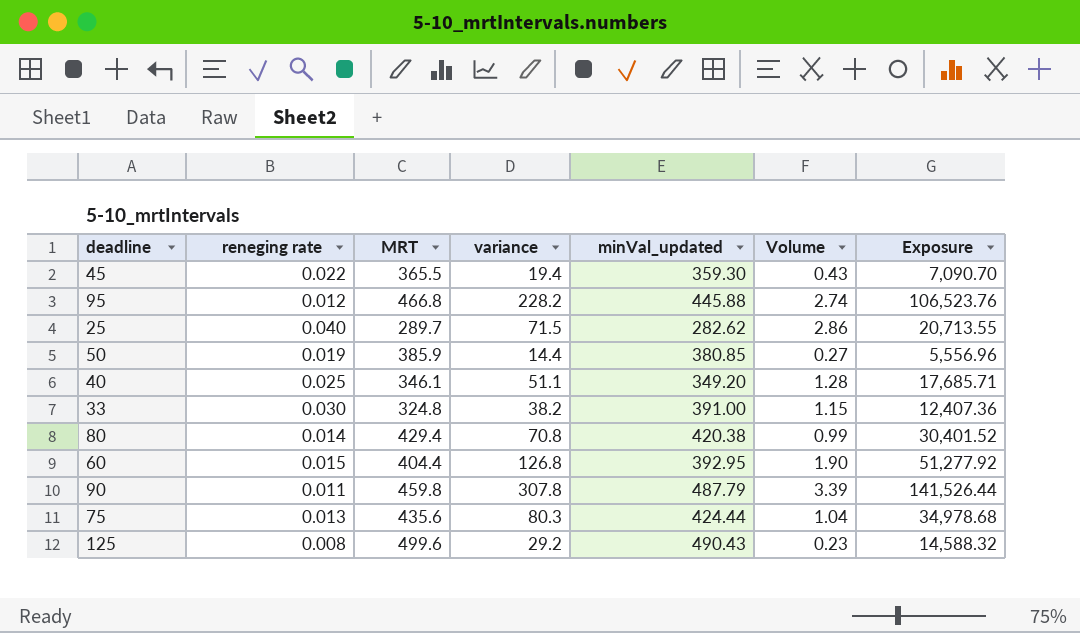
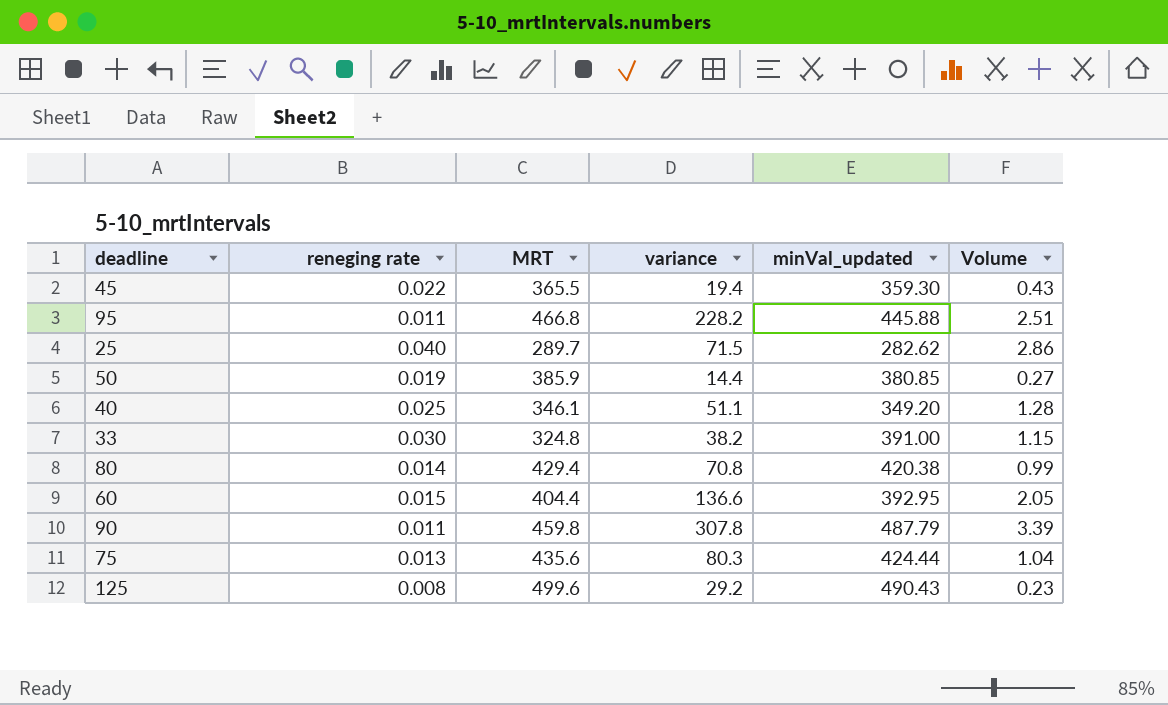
column Exposure | formula: [MRT] * [variance] -> none
95 | reneging rate: 0.012 -> 0.011
95 | Volume: 2.74 -> 2.51
60 | variance: 126.8 -> 136.6
60 | Volume: 1.90 -> 2.05

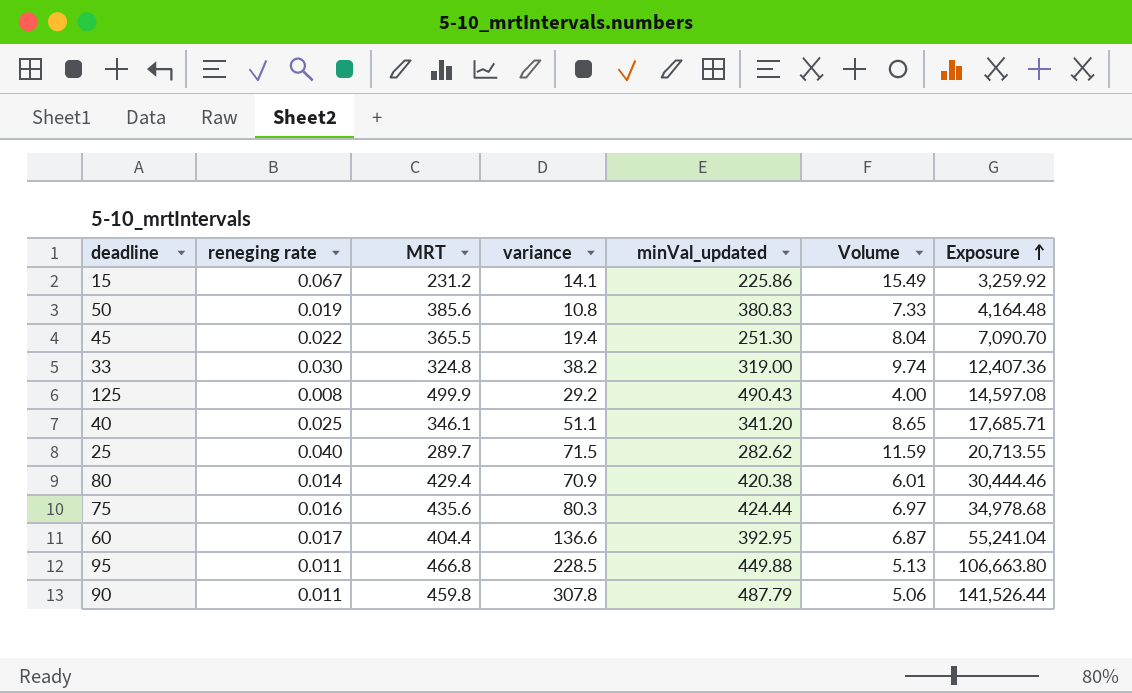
row order: none -> Exposure ascending
column Volume | formula: [reneging rate] * [variance] -> [reneging rate] * [MRT]
column Exposure | formula: none -> [MRT] * [variance]
row 15: none -> 0.067 | 231.2 | 14.1 | 225.86 | 15.49 | 3,259.92
50 | MRT: 385.9 -> 385.6
50 | variance: 14.4 -> 10.8
50 | minVal_updated: 380.85 -> 380.83
45 | minVal_updated: 359.30 -> 251.30
33 | minVal_updated: 391.00 -> 319.00
125 | MRT: 499.6 -> 499.9
40 | minVal_updated: 349.20 -> 341.20
80 | variance: 70.8 -> 70.9
75 | reneging rate: 0.013 -> 0.016
60 | reneging rate: 0.015 -> 0.017
95 | variance: 228.2 -> 228.5
95 | minVal_updated: 445.88 -> 449.88

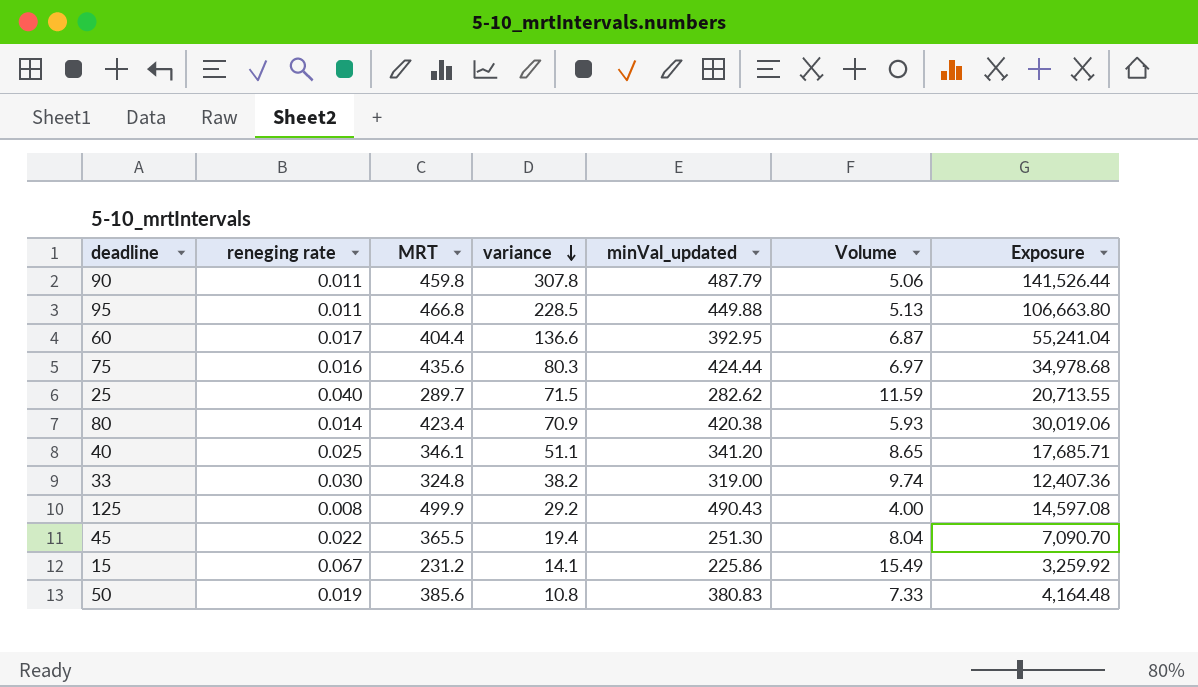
row order: Exposure ascending -> variance descending
80 | MRT: 429.4 -> 423.4
80 | Volume: 6.01 -> 5.93
80 | Exposure: 30,444.46 -> 30,019.06

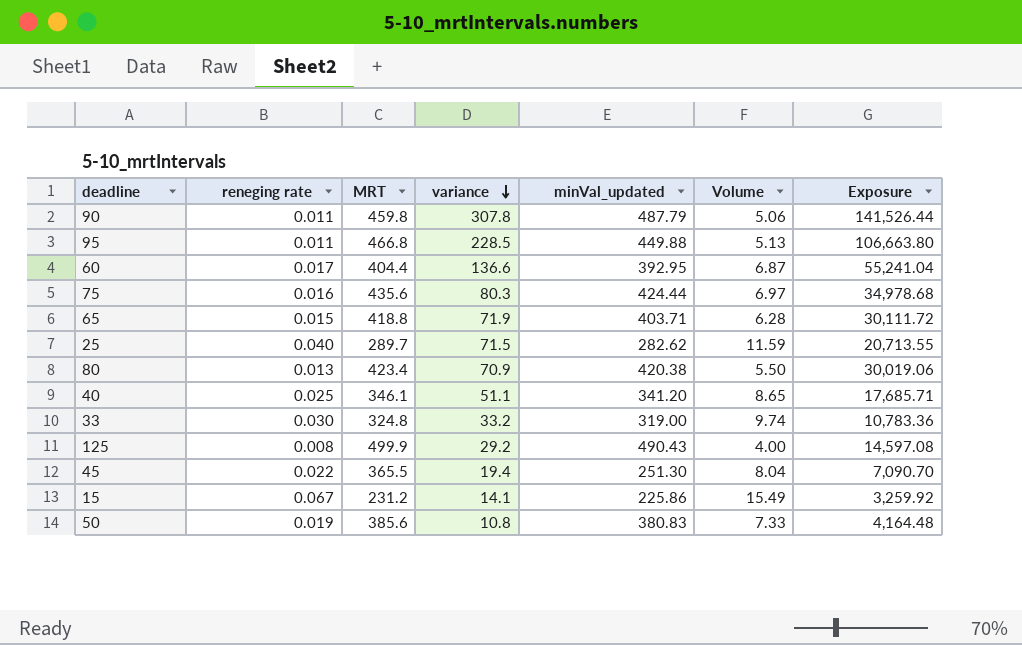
row 65: none -> 0.015 | 418.8 | 71.9 | 403.71 | 6.28 | 30,111.72
80 | reneging rate: 0.014 -> 0.013
80 | Volume: 5.93 -> 5.50
33 | variance: 38.2 -> 33.2
33 | Exposure: 12,407.36 -> 10,783.36

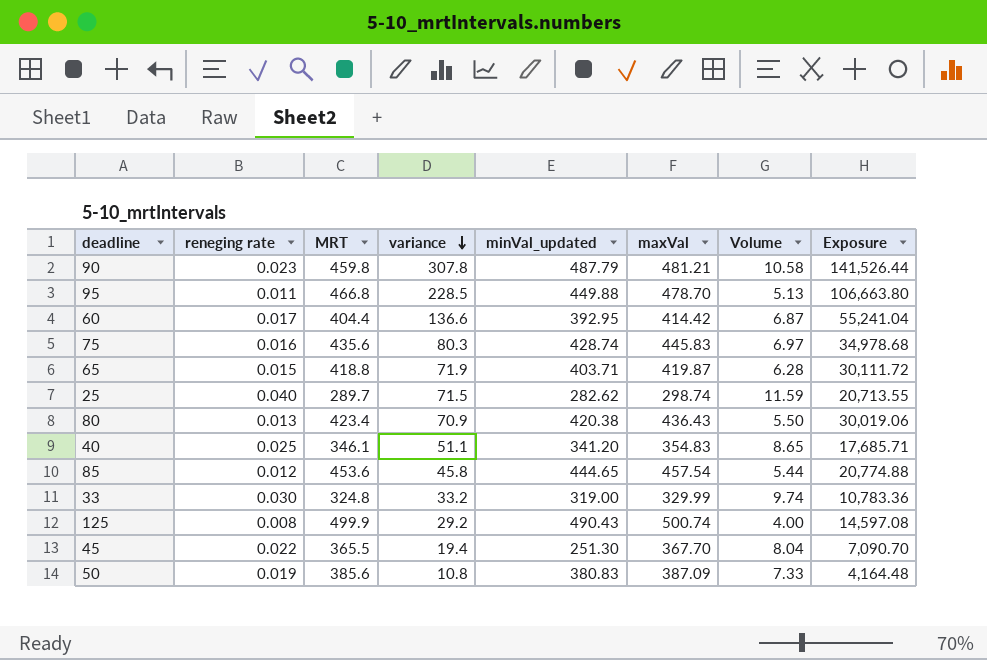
column maxVal | position: none -> 6
row 15: 0.067 | 231.2 | 14.1 | 225.86 | 15.49 | 3,259.92 -> none
90 | reneging rate: 0.011 -> 0.023
90 | Volume: 5.06 -> 10.58
75 | minVal_updated: 424.44 -> 428.74
row 85: none -> 0.012 | 453.6 | 45.8 | 444.65 | 457.54 | 5.44 | 20,774.88

